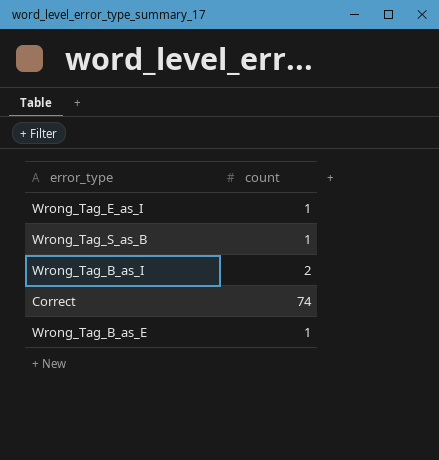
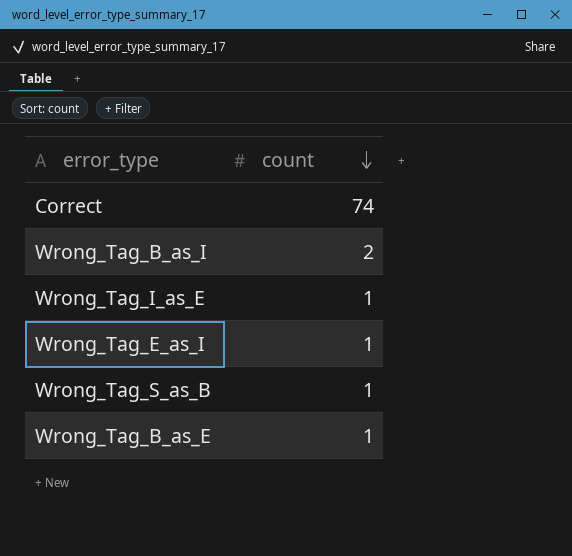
row order: none -> count descending
row Wrong_Tag_I_as_E: none -> 1

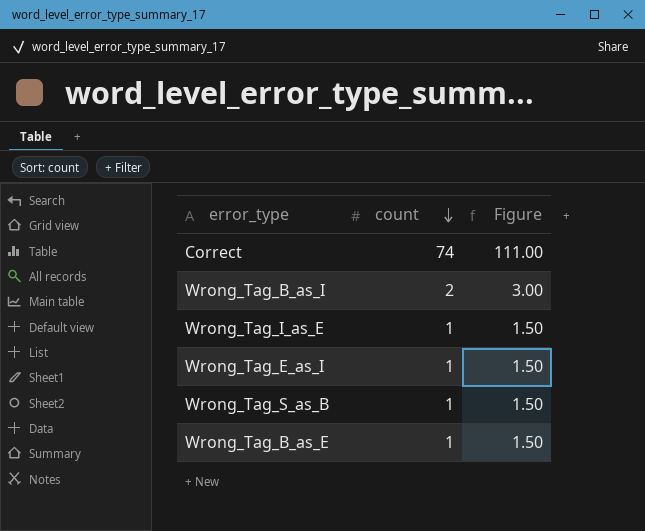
column Figure | formula: none -> [count] * 1.5

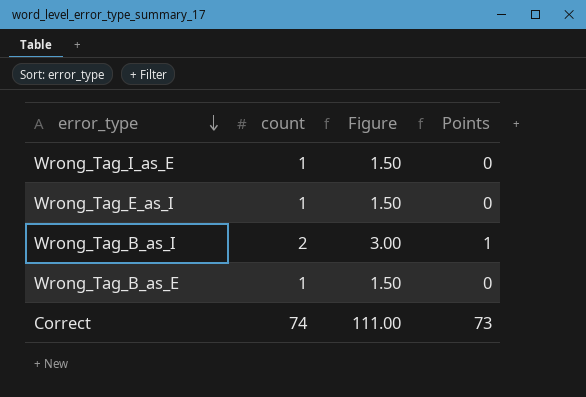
row order: count descending -> error_type descending
column Points | formula: none -> [count] - 1
row Wrong_Tag_S_as_B: 1 | 1.50 -> none

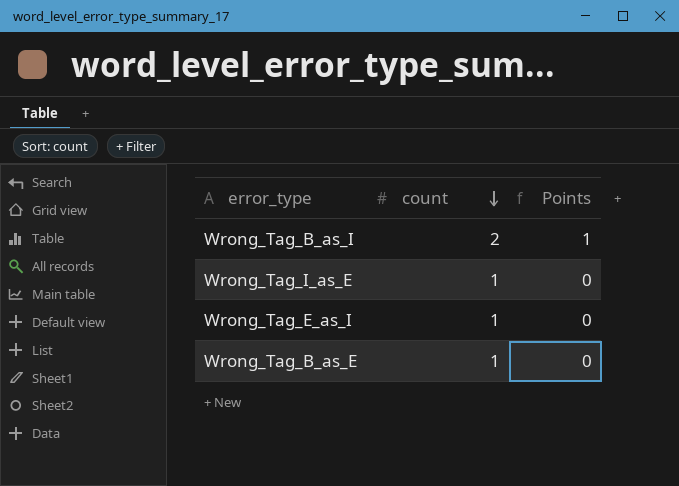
row order: error_type descending -> count descending
column Figure | formula: [count] * 1.5 -> none
row Correct: 74 | 111.00 | 73 -> none

